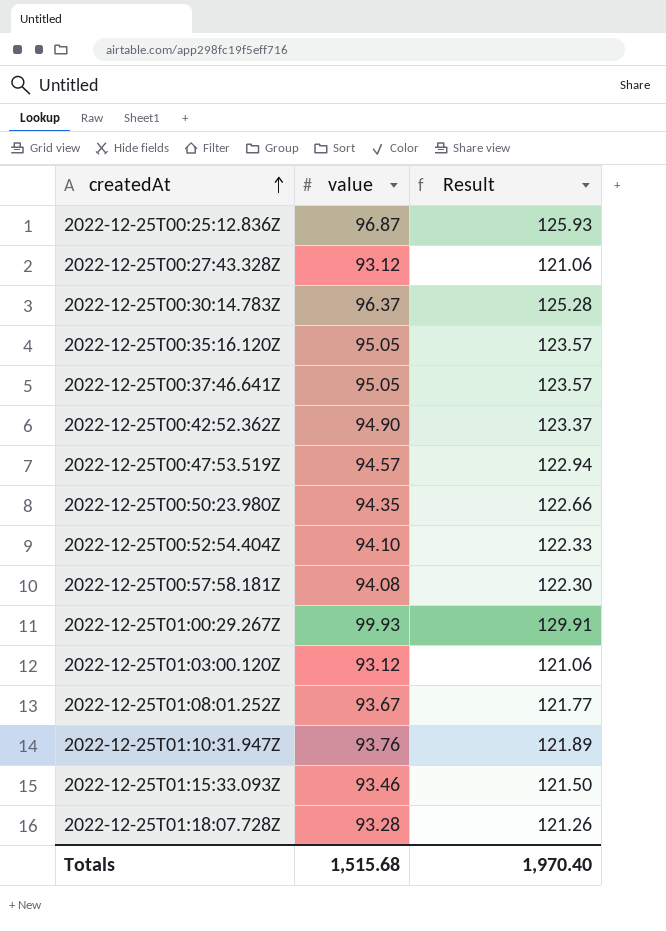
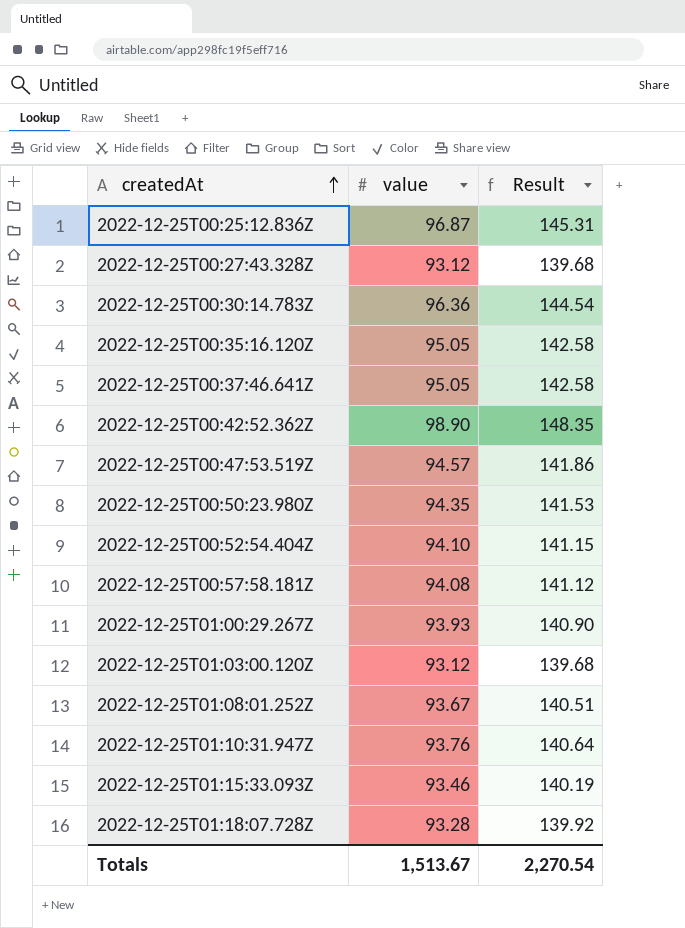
column Result | formula: [value] * 1.3 -> [value] * 1.5
2022-12-25T00:30:14.783Z | value: 96.37 -> 96.36
2022-12-25T00:42:52.362Z | value: 94.90 -> 98.90
2022-12-25T01:00:29.267Z | value: 99.93 -> 93.93
Totals | value: 1,515.68 -> 1,513.67
Totals | Result: 1,970.40 -> 2,270.54

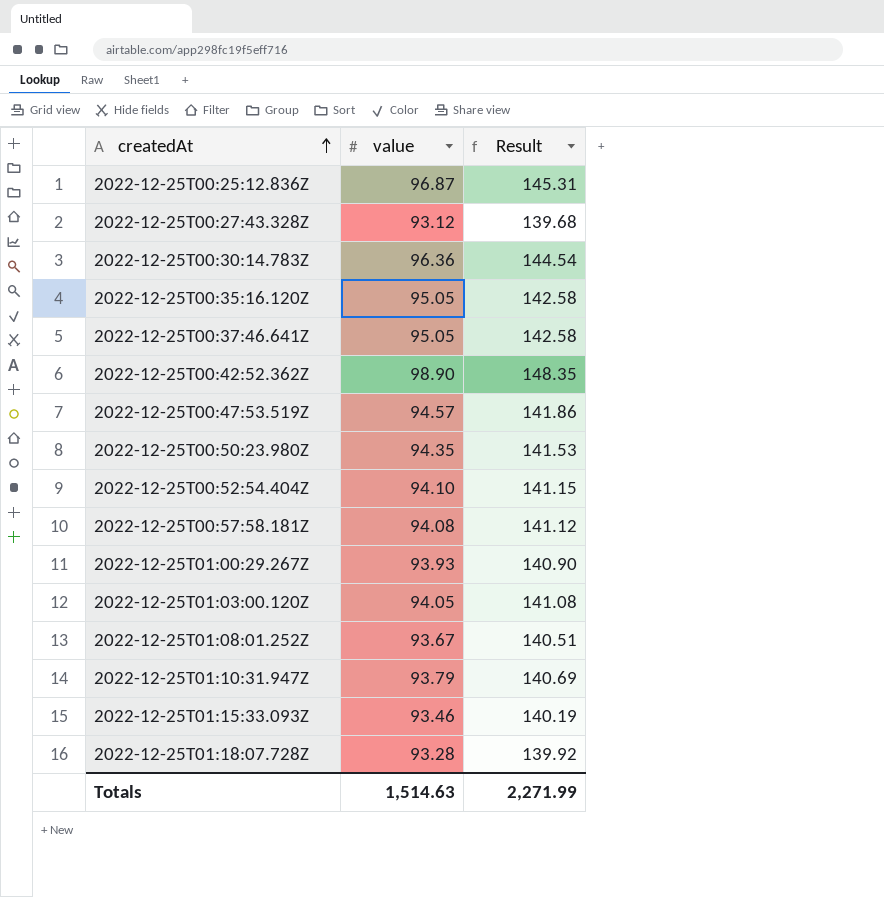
2022-12-25T01:03:00.120Z | value: 93.12 -> 94.05
2022-12-25T01:03:00.120Z | Result: 139.68 -> 141.08
2022-12-25T01:10:31.947Z | value: 93.76 -> 93.79
2022-12-25T01:10:31.947Z | Result: 140.64 -> 140.69
Totals | value: 1,513.67 -> 1,514.63
Totals | Result: 2,270.54 -> 2,271.99

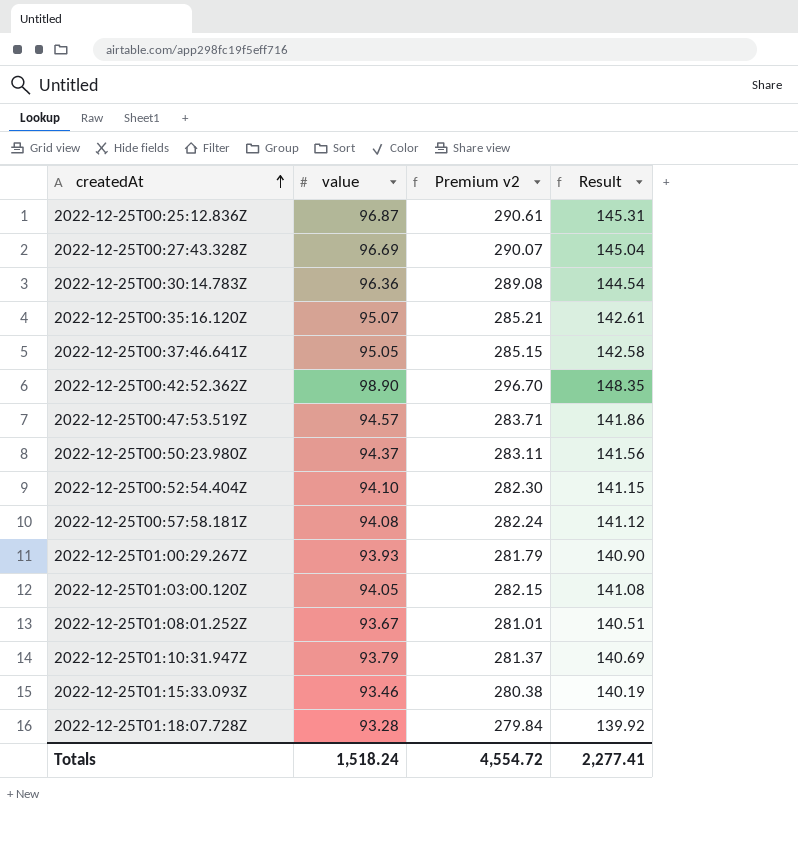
column Premium v2 | formula: none -> [value] * 3
2022-12-25T00:27:43.328Z | value: 93.12 -> 96.69
2022-12-25T00:27:43.328Z | Result: 139.68 -> 145.04
2022-12-25T00:35:16.120Z | value: 95.05 -> 95.07
2022-12-25T00:35:16.120Z | Result: 142.58 -> 142.61
2022-12-25T00:50:23.980Z | value: 94.35 -> 94.37
2022-12-25T00:50:23.980Z | Result: 141.53 -> 141.56
Totals | value: 1,514.63 -> 1,518.24
Totals | Result: 2,271.99 -> 2,277.41

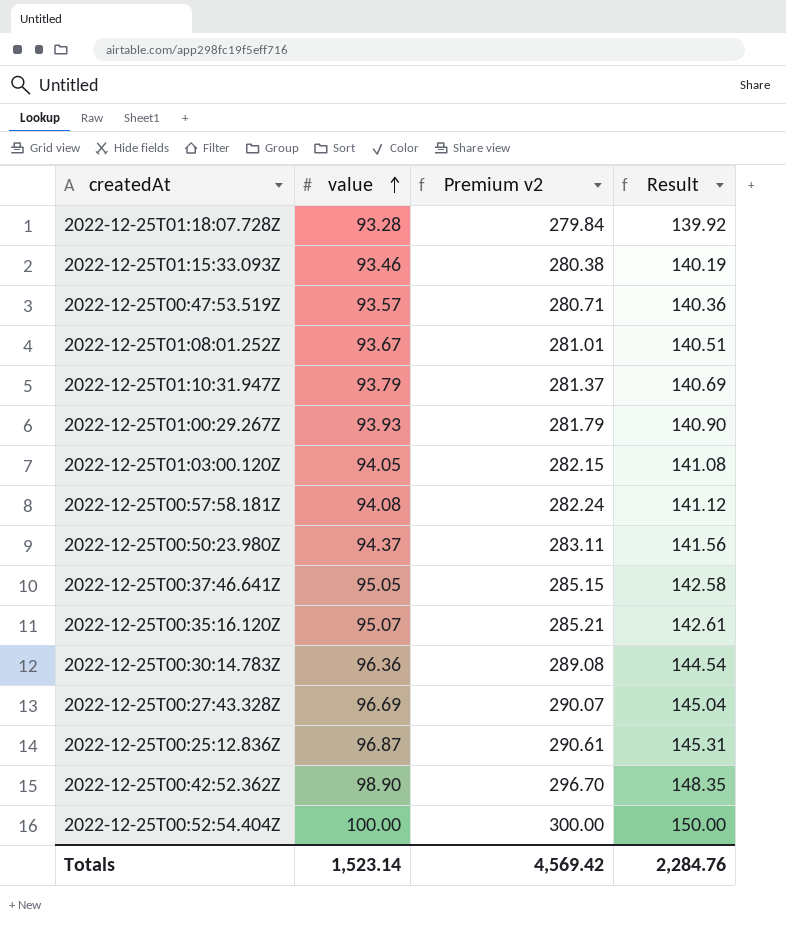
row order: createdAt ascending -> value ascending
2022-12-25T00:47:53.519Z | value: 94.57 -> 93.57
2022-12-25T00:47:53.519Z | Premium v2: 283.71 -> 280.71
2022-12-25T00:47:53.519Z | Result: 141.86 -> 140.36
2022-12-25T00:52:54.404Z | value: 94.10 -> 100.00
2022-12-25T00:52:54.404Z | Premium v2: 282.30 -> 300.00
2022-12-25T00:52:54.404Z | Result: 141.15 -> 150.00
Totals | value: 1,518.24 -> 1,523.14
Totals | Premium v2: 4,554.72 -> 4,569.42
Totals | Result: 2,277.41 -> 2,284.76

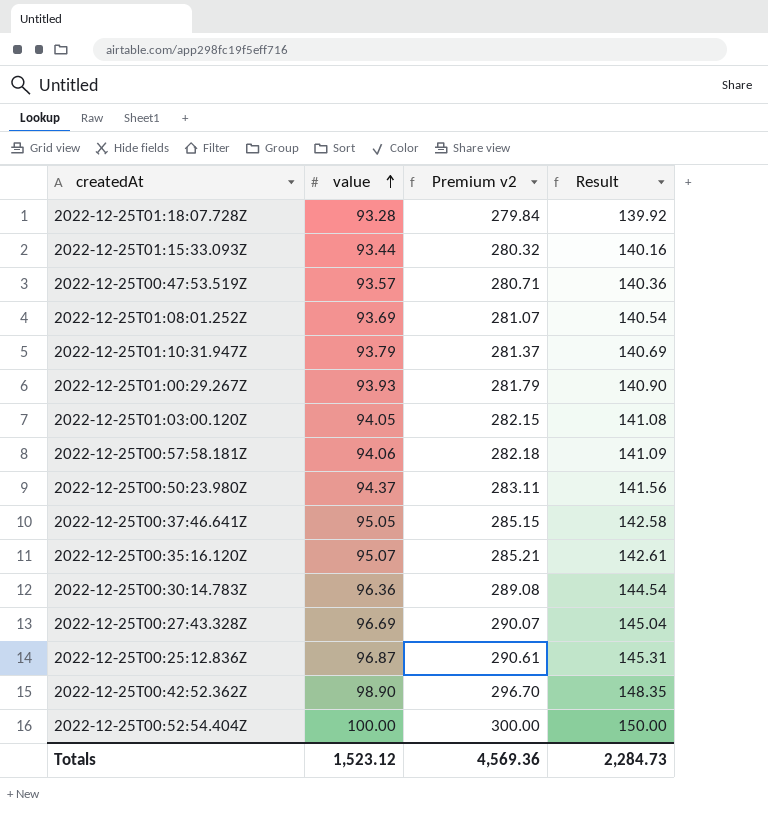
2022-12-25T01:15:33.093Z | value: 93.46 -> 93.44
2022-12-25T01:15:33.093Z | Premium v2: 280.38 -> 280.32
2022-12-25T01:15:33.093Z | Result: 140.19 -> 140.16
2022-12-25T01:08:01.252Z | value: 93.67 -> 93.69
2022-12-25T01:08:01.252Z | Premium v2: 281.01 -> 281.07
2022-12-25T01:08:01.252Z | Result: 140.51 -> 140.54
2022-12-25T00:57:58.181Z | value: 94.08 -> 94.06
2022-12-25T00:57:58.181Z | Premium v2: 282.24 -> 282.18
2022-12-25T00:57:58.181Z | Result: 141.12 -> 141.09
Totals | value: 1,523.14 -> 1,523.12
Totals | Premium v2: 4,569.42 -> 4,569.36
Totals | Result: 2,284.76 -> 2,284.73

